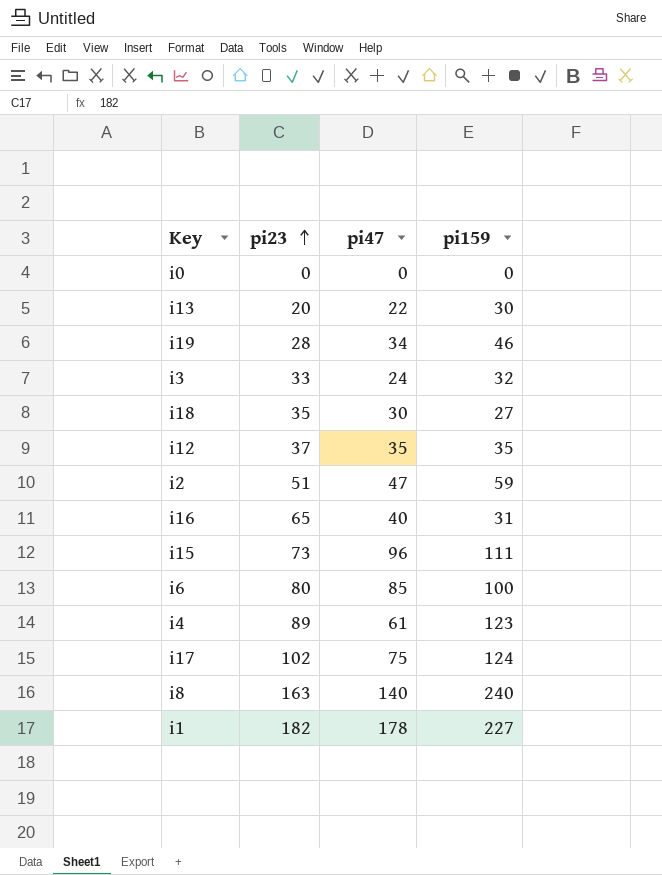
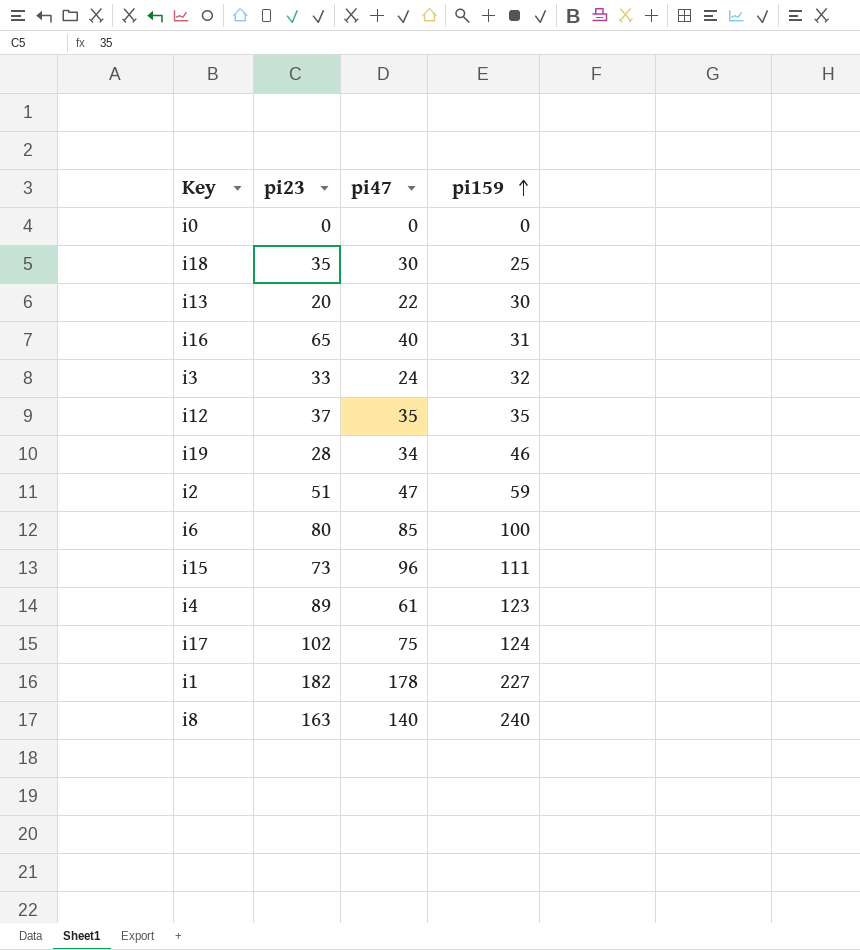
row order: pi23 ascending -> pi159 ascending
i18 | pi159: 27 -> 25

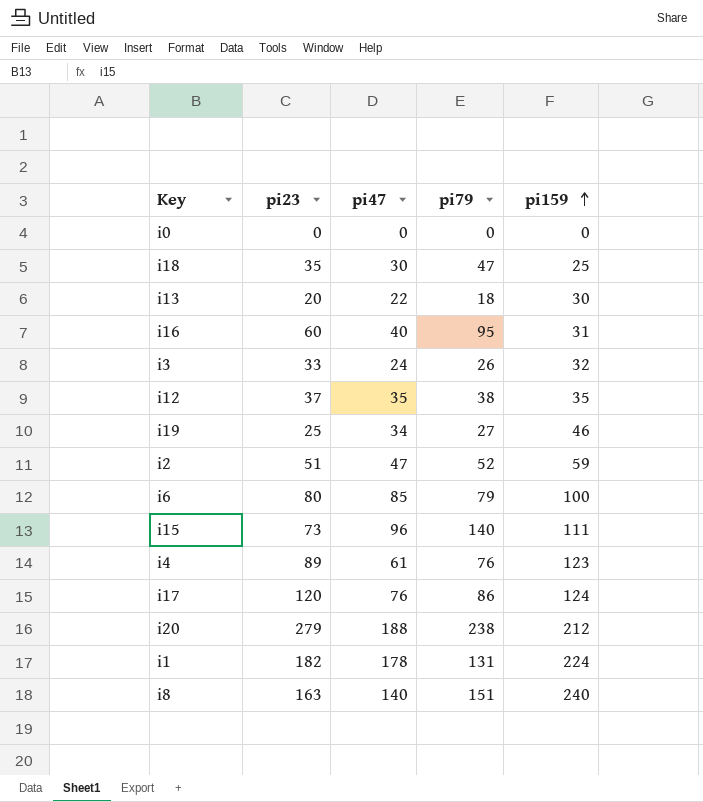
column pi79 | position: none -> 4
i16 | pi23: 65 -> 60
i19 | pi23: 28 -> 25
i17 | pi23: 102 -> 120
i17 | pi47: 75 -> 76
row i20: none -> 279 | 188 | 238 | 212
i1 | pi159: 227 -> 224

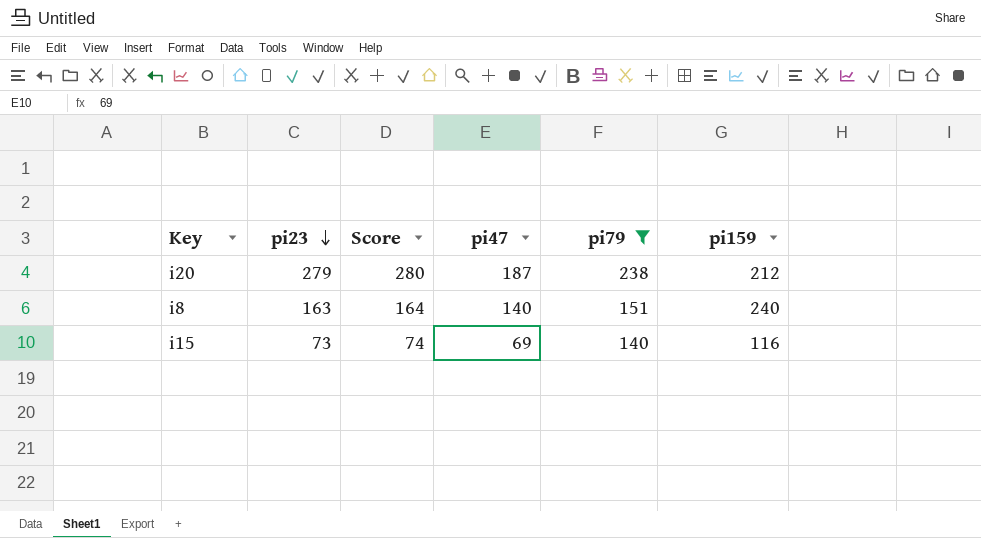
filter: none -> pi79 >= 140
row order: pi159 ascending -> pi23 descending
column Score | formula: none -> [pi23] + 1
i20 | pi47: 188 -> 187
i15 | pi47: 96 -> 69
i15 | pi159: 111 -> 116

